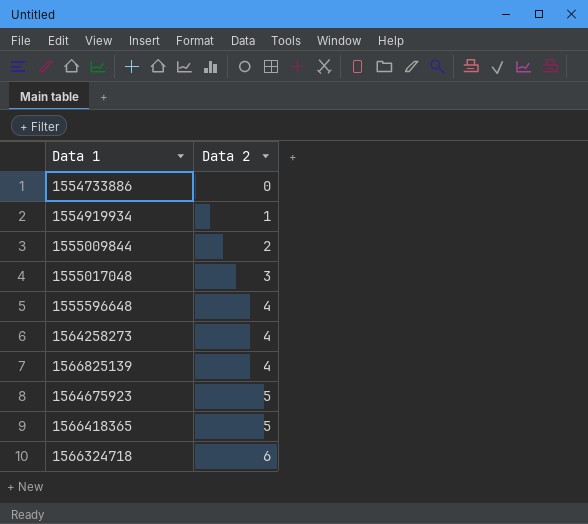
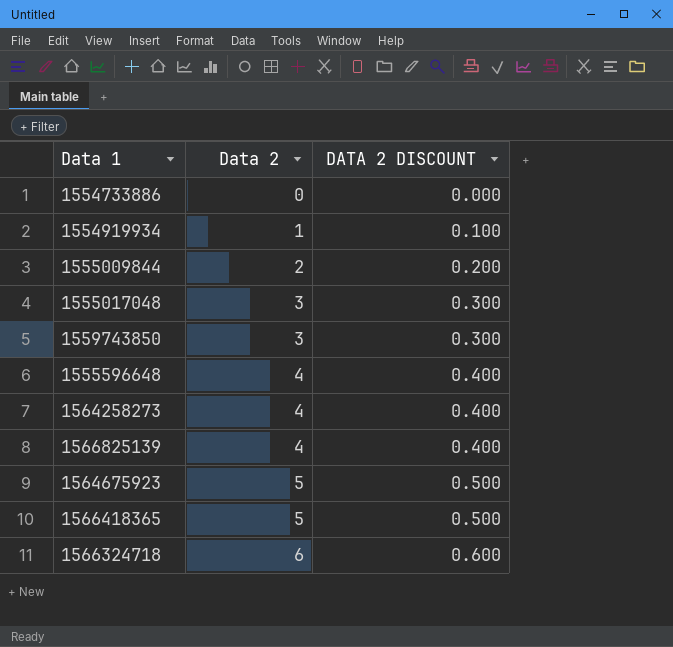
column DATA 2 DISCOUNT | formula: none -> [Data 2] * 0.1
row 1559743850: none -> 3 | 0.300

